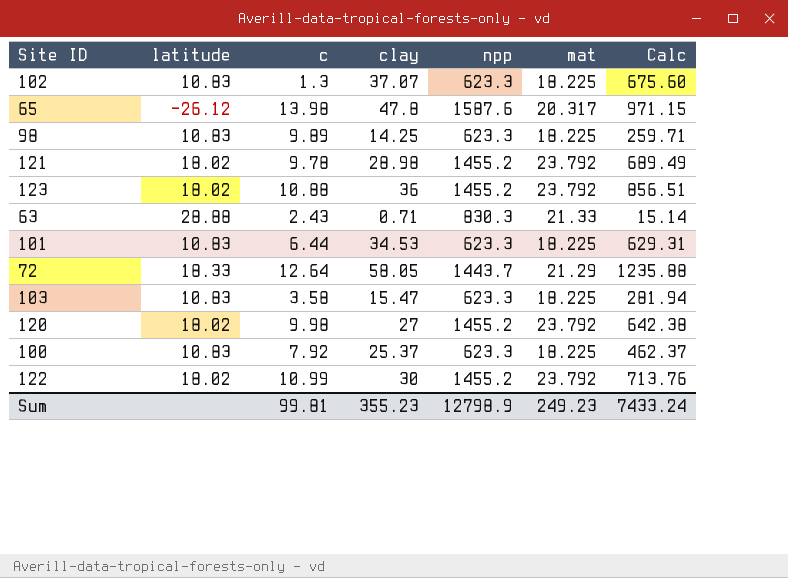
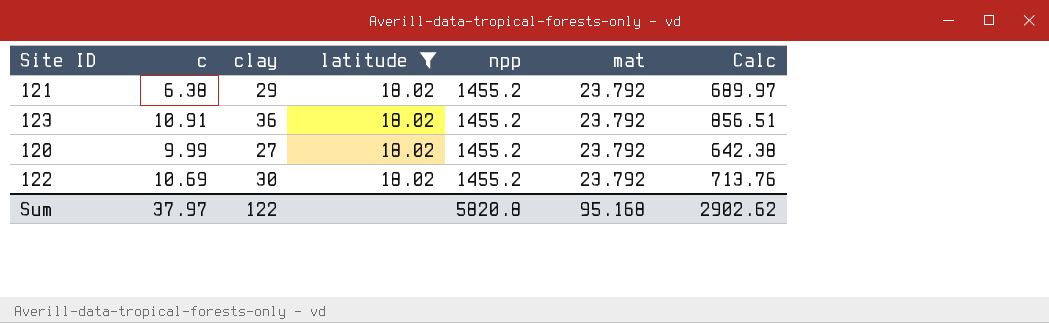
filter: none -> latitude = 18.02
column latitude | position: 2 -> 4
121 | c: 9.78 -> 6.38
121 | clay: 28.98 -> 29
121 | Calc: 689.49 -> 689.97
123 | c: 10.88 -> 10.91
120 | c: 9.98 -> 9.99
122 | c: 10.99 -> 10.69
Sum | c: 99.81 -> 37.97
Sum | clay: 355.23 -> 122
Sum | npp: 12798.9 -> 5820.8
Sum | mat: 249.23 -> 95.168
Sum | Calc: 7433.24 -> 2902.62

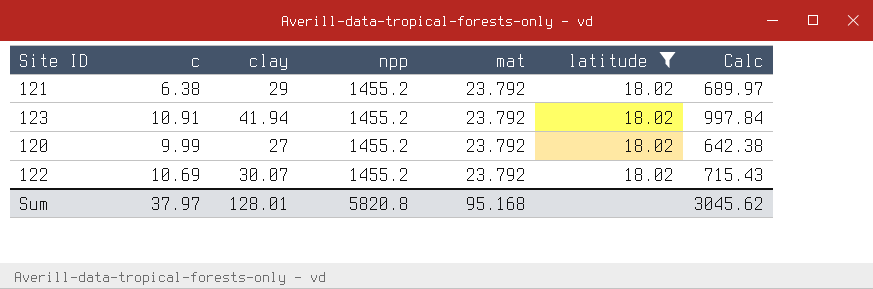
column latitude | position: 4 -> 6
123 | clay: 36 -> 41.94
123 | Calc: 856.51 -> 997.84
122 | clay: 30 -> 30.07
122 | Calc: 713.76 -> 715.43
Sum | clay: 122 -> 128.01
Sum | Calc: 2902.62 -> 3045.62

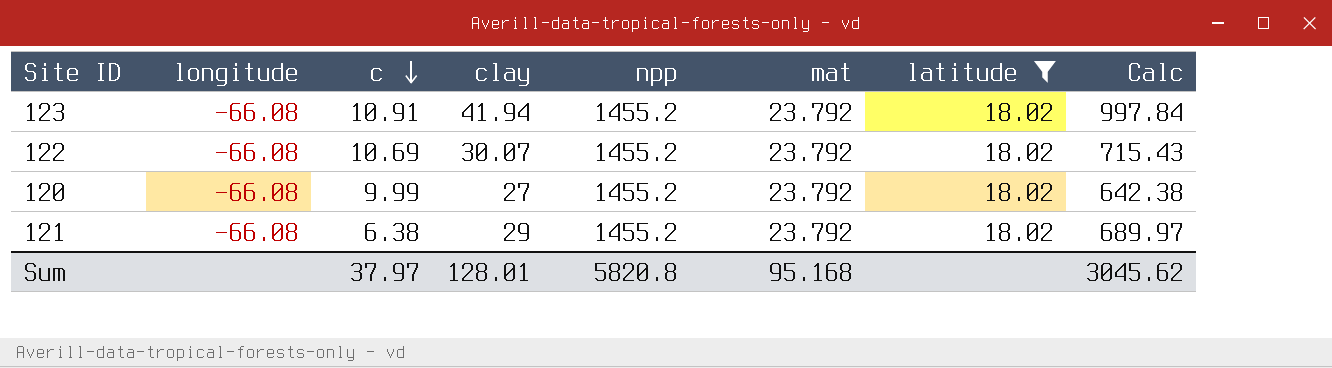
row order: none -> c descending
column longitude | position: none -> 2

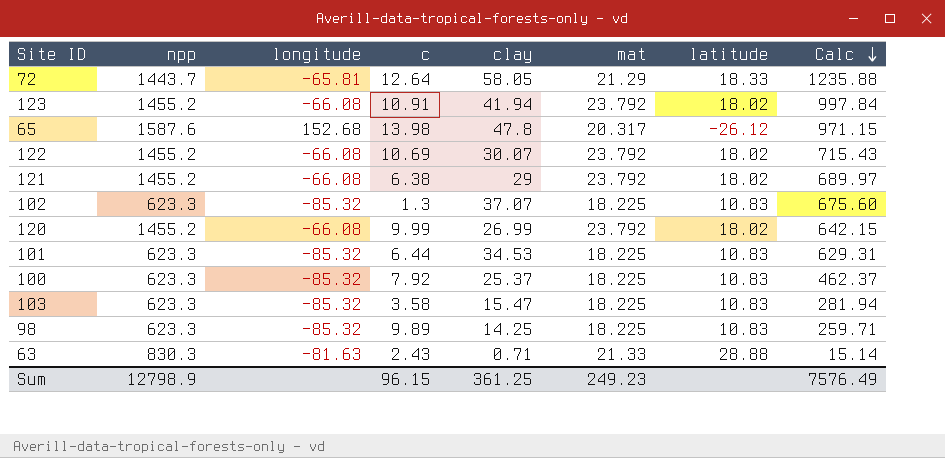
filter: latitude = 18.02 -> none
row order: c descending -> Calc descending
column npp | position: 5 -> 2
120 | clay: 27 -> 26.99
120 | Calc: 642.38 -> 642.15
Sum | npp: 5820.8 -> 12798.9
Sum | c: 37.97 -> 96.15
Sum | clay: 128.01 -> 361.25
Sum | mat: 95.168 -> 249.23
Sum | Calc: 3045.62 -> 7576.49

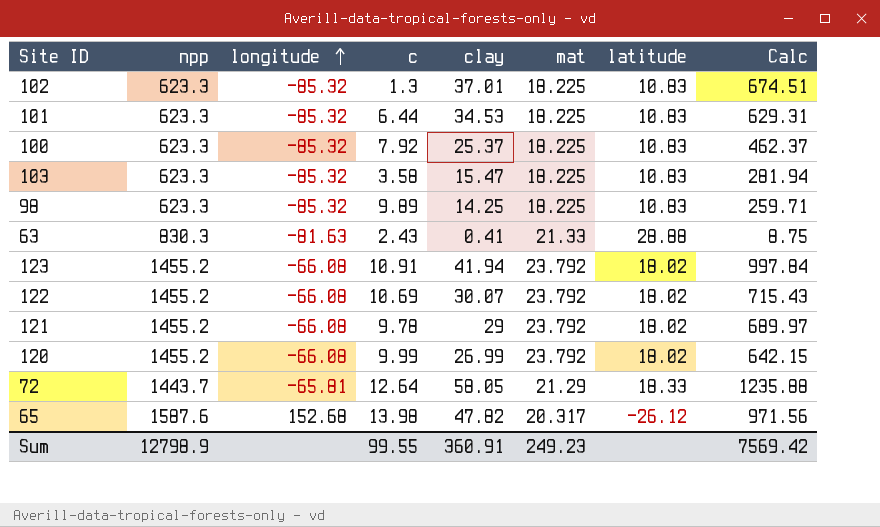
row order: Calc descending -> longitude ascending
102 | clay: 37.07 -> 37.01
102 | Calc: 675.60 -> 674.51
63 | clay: 0.71 -> 0.41
63 | Calc: 15.14 -> 8.75
121 | c: 6.38 -> 9.78
65 | clay: 47.8 -> 47.82
65 | Calc: 971.15 -> 971.56
Sum | c: 96.15 -> 99.55
Sum | clay: 361.25 -> 360.91
Sum | Calc: 7576.49 -> 7569.42

